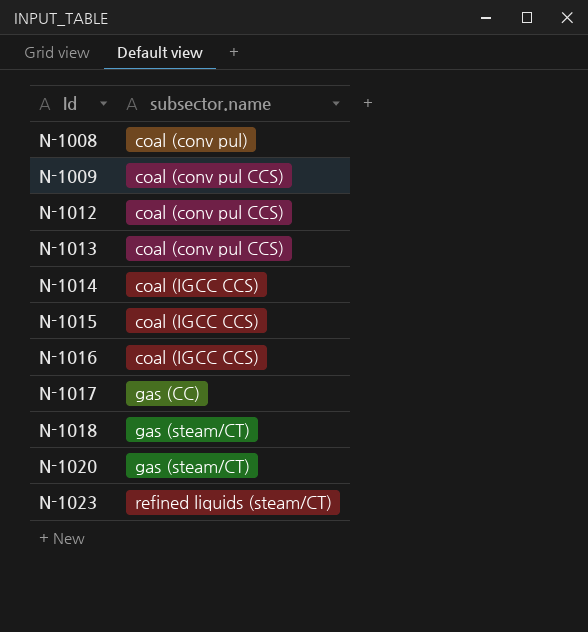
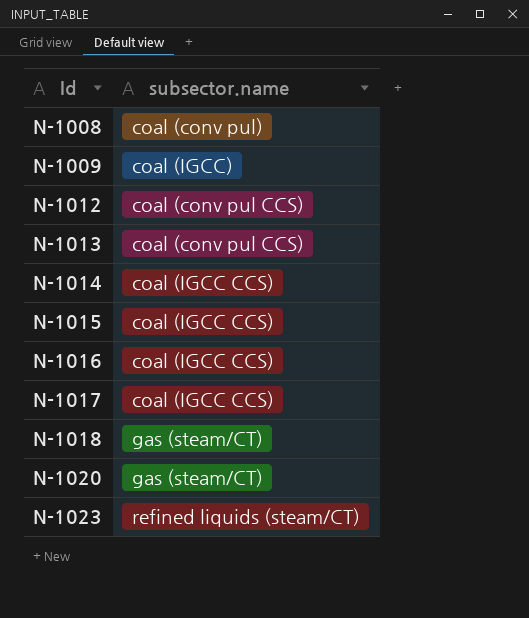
N-1009 | subsector.name: coal (conv pul CCS) -> coal (IGCC)
N-1017 | subsector.name: gas (CC) -> coal (IGCC CCS)

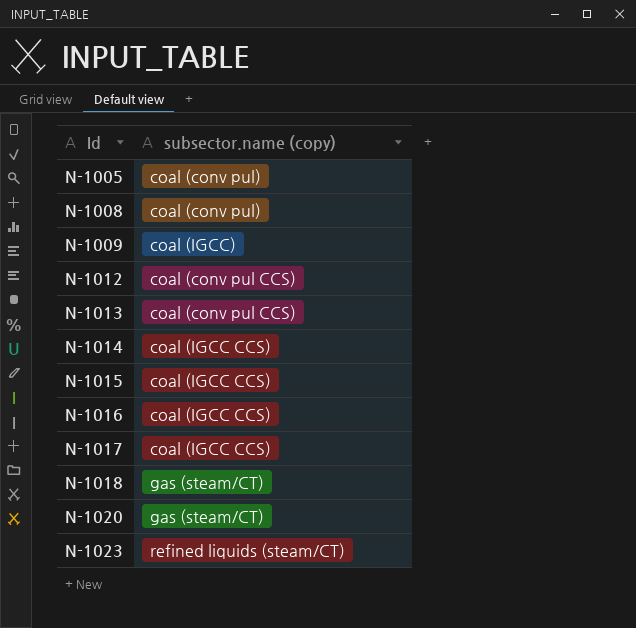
column name: subsector.name -> subsector.name (copy)
row N-1005: none -> coal (conv pul)

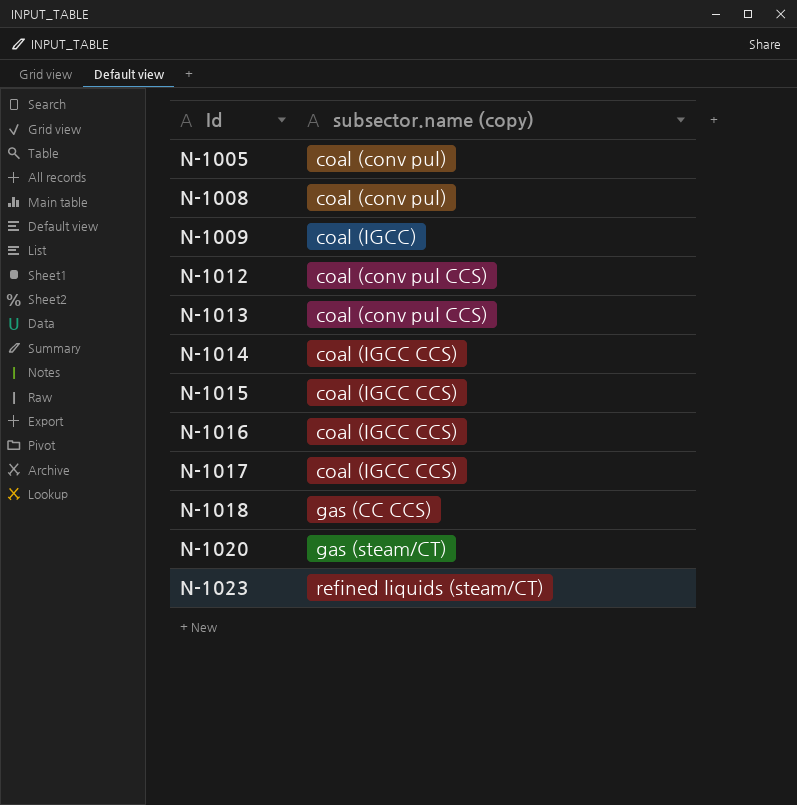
N-1018 | subsector.name (copy): gas (steam/CT) -> gas (CC CCS)

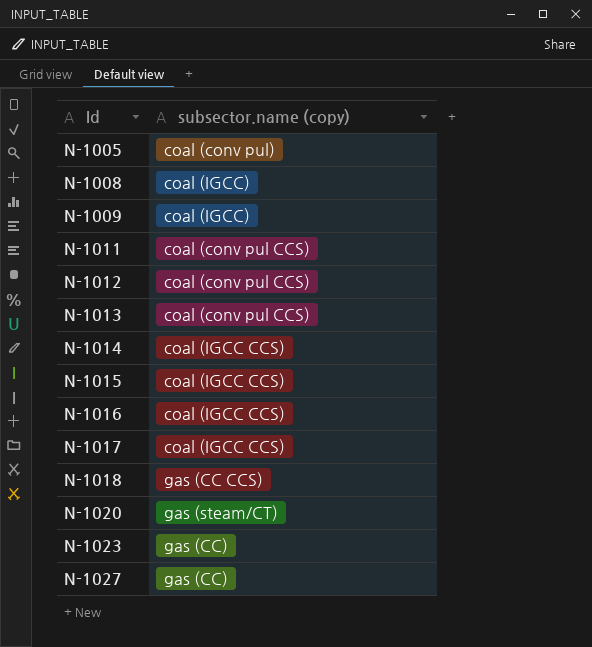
N-1008 | subsector.name (copy): coal (conv pul) -> coal (IGCC)
row N-1011: none -> coal (conv pul CCS)
N-1023 | subsector.name (copy): refined liquids (steam/CT) -> gas (CC)
row N-1027: none -> gas (CC)

